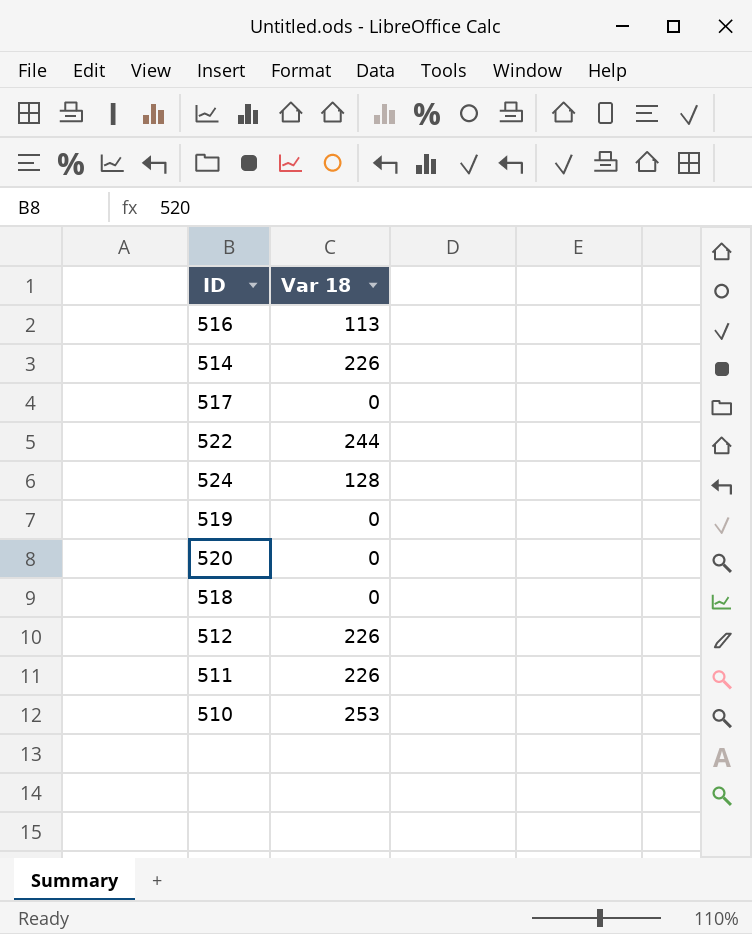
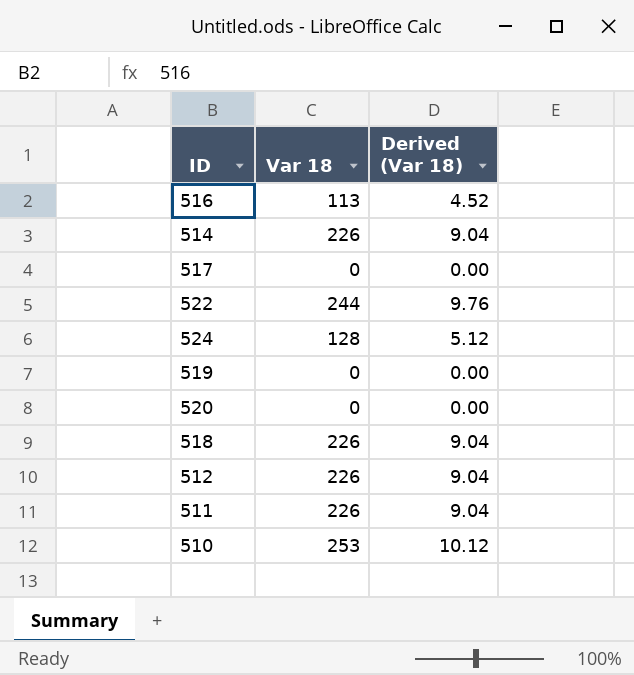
column Derived (Var 18) | formula: none -> [Var 18] * 0.04
518 | Var 18: 0 -> 226

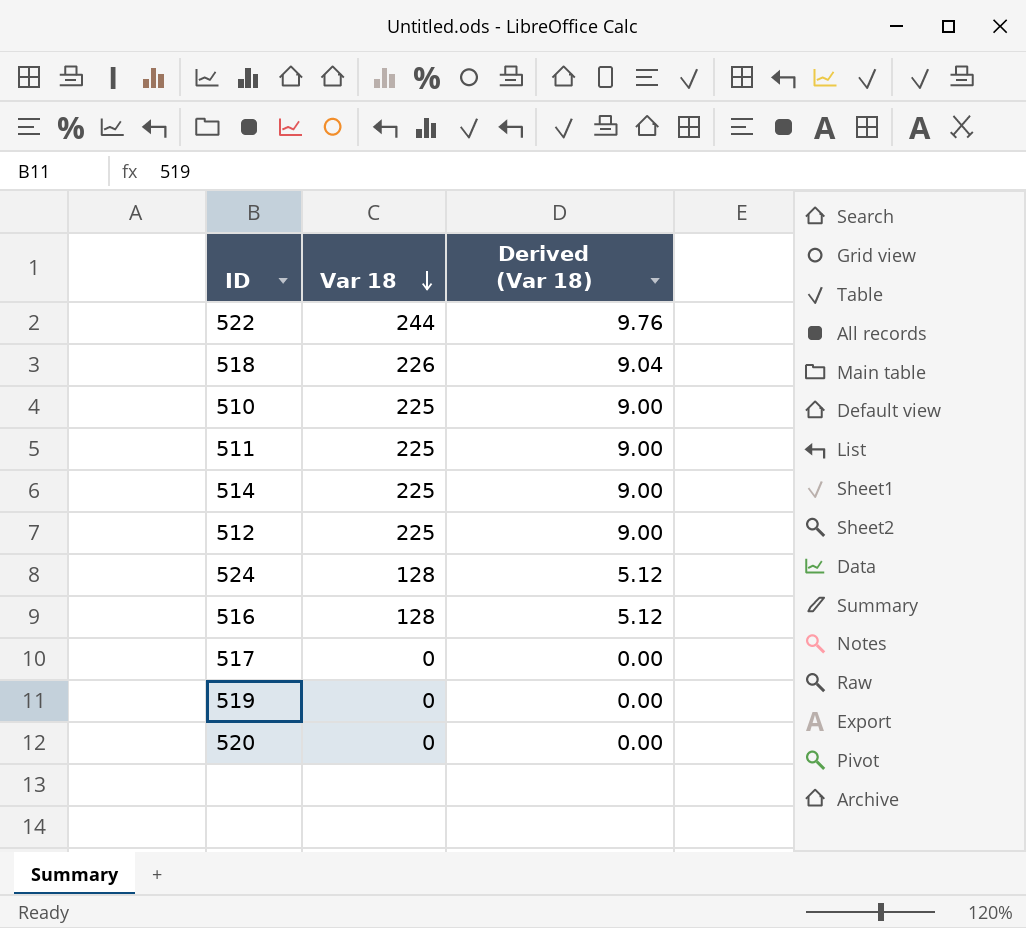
row order: none -> Var 18 descending
510 | Var 18: 253 -> 225
510 | Derived (Var 18): 10.12 -> 9.00
511 | Var 18: 226 -> 225
511 | Derived (Var 18): 9.04 -> 9.00
514 | Var 18: 226 -> 225
514 | Derived (Var 18): 9.04 -> 9.00
512 | Var 18: 226 -> 225
512 | Derived (Var 18): 9.04 -> 9.00
516 | Var 18: 113 -> 128
516 | Derived (Var 18): 4.52 -> 5.12

